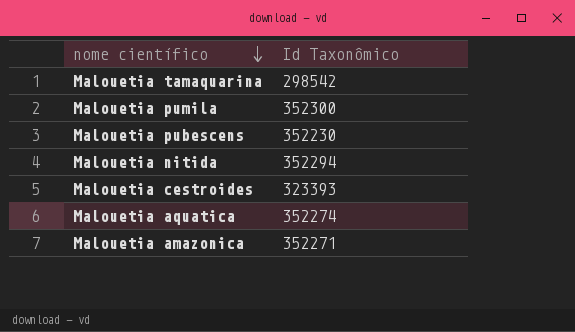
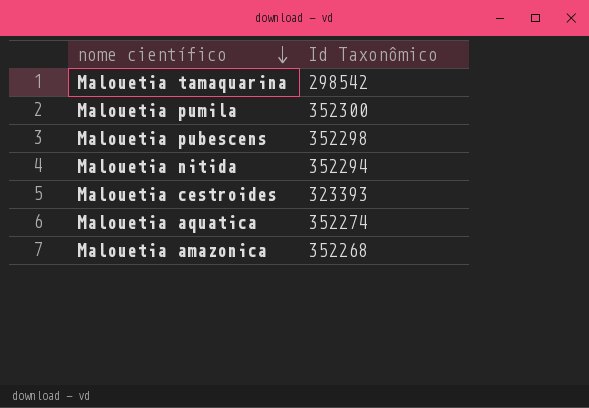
Malouetia pubescens | Id Taxonômico: 352230 -> 352298
Malouetia amazonica | Id Taxonômico: 352271 -> 352268

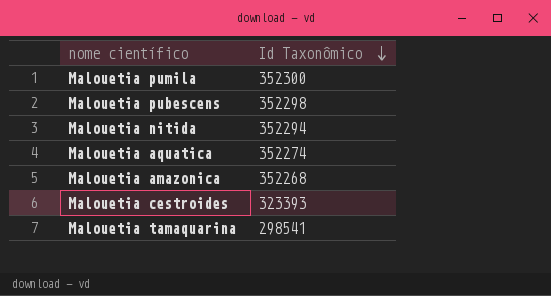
row order: nome científico descending -> Id Taxonômico descending
Malouetia tamaquarina | Id Taxonômico: 298542 -> 298541

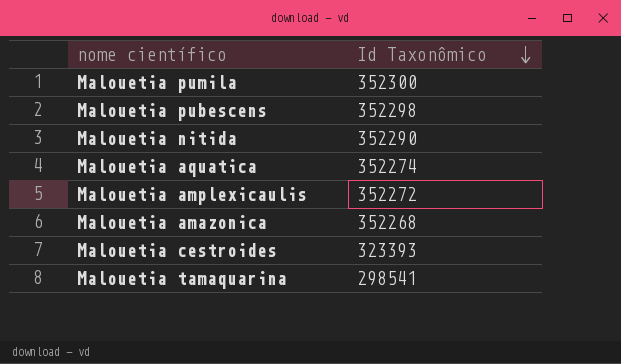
Malouetia nitida | Id Taxonômico: 352294 -> 352290
row Malouetia amplexicaulis: none -> 352272

